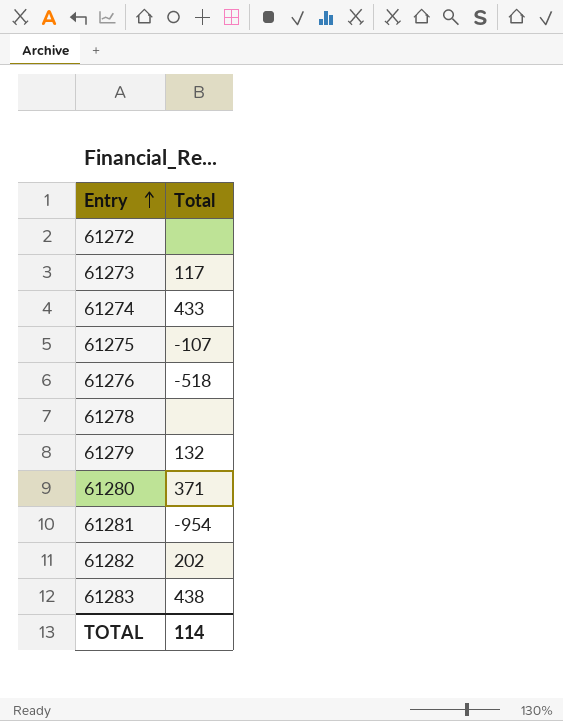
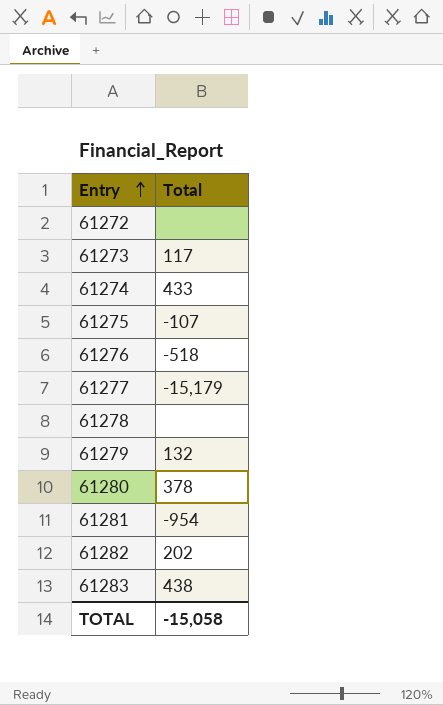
row 61277: none -> -15,179
61280 | Total: 371 -> 378
TOTAL | Total: 114 -> -15,058

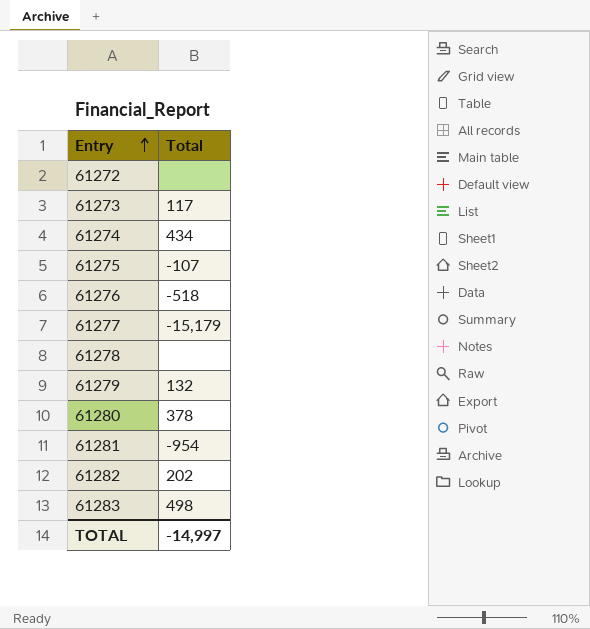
61274 | Total: 433 -> 434
61283 | Total: 438 -> 498
TOTAL | Total: -15,058 -> -14,997

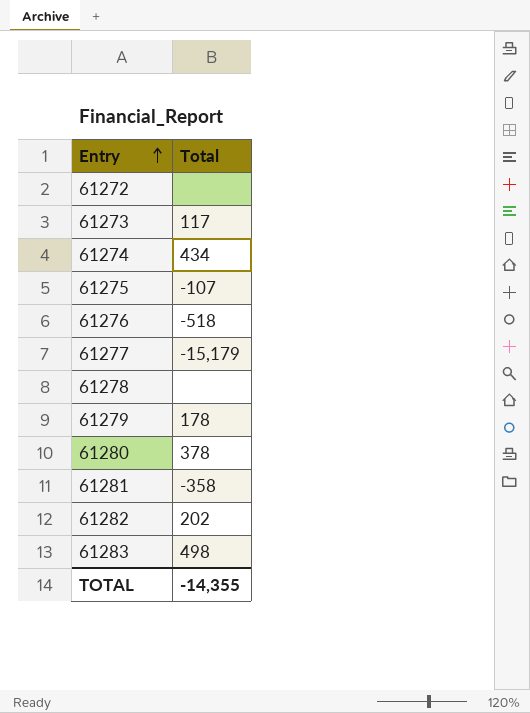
61279 | Total: 132 -> 178
61281 | Total: -954 -> -358
TOTAL | Total: -14,997 -> -14,355

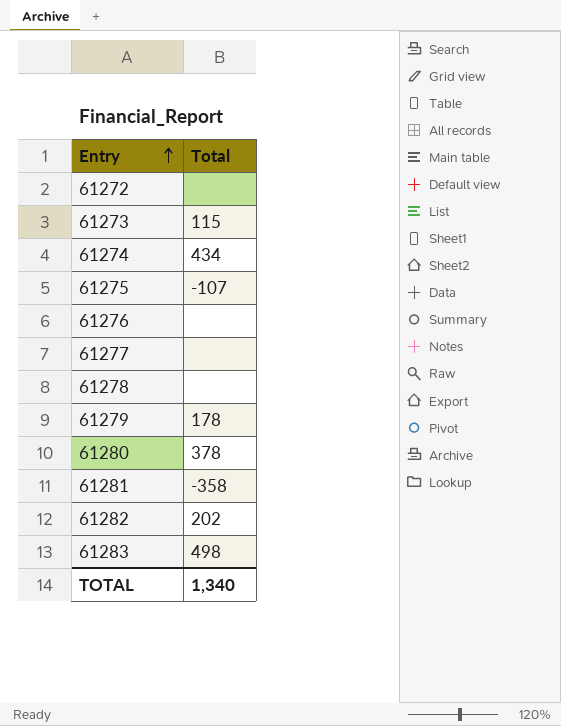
61273 | Total: 117 -> 115
61276 | Total: -518 -> none
61277 | Total: -15,179 -> none
TOTAL | Total: -14,355 -> 1,340

